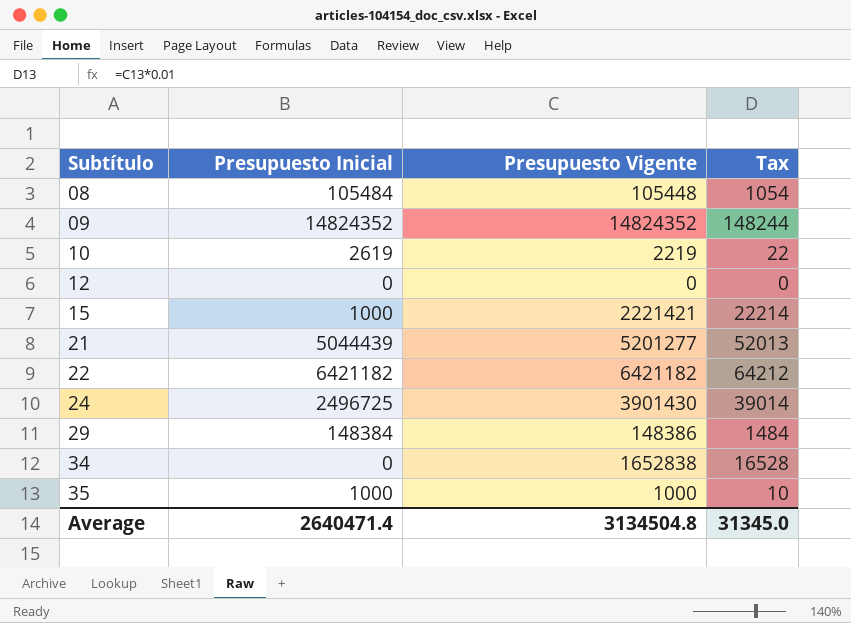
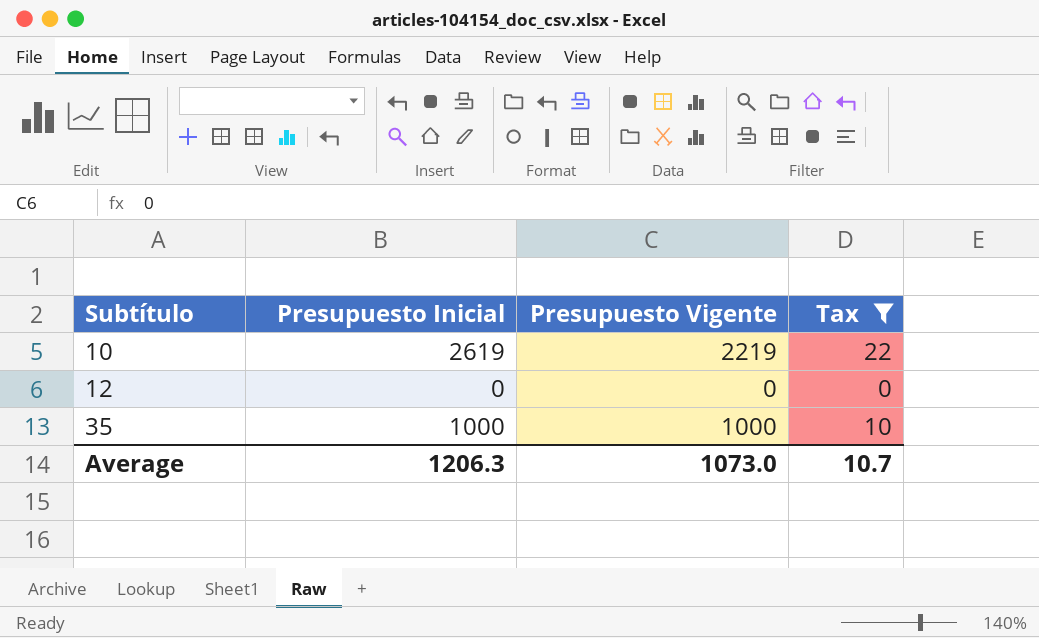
filter: none -> Tax <= 22
Average | Presupuesto Inicial: 2640471.4 -> 1206.3
Average | Presupuesto Vigente: 3134504.8 -> 1073.0
Average | Tax: 31345.0 -> 10.7

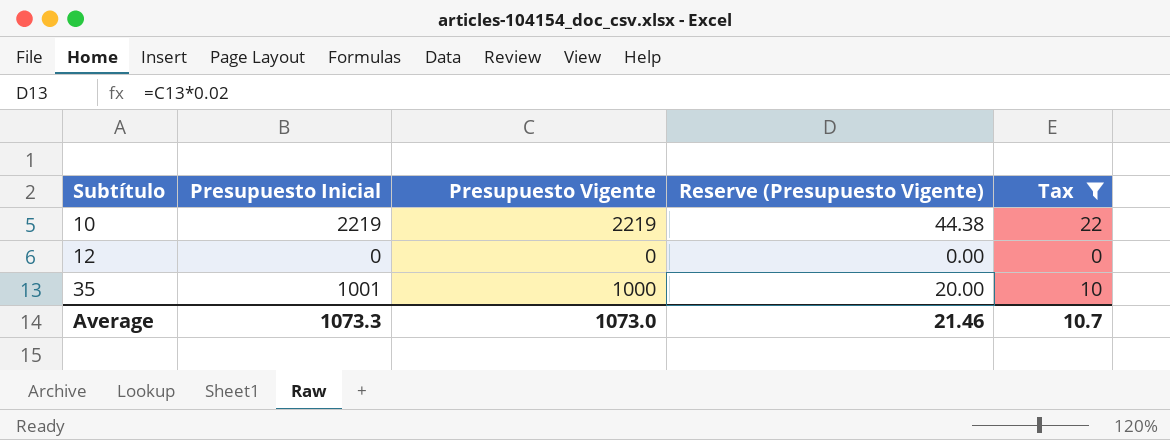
column Reserve (Presupuesto Vigente) | formula: none -> [Presupuesto Vigente] * 0.02
10 | Presupuesto Inicial: 2619 -> 2219
35 | Presupuesto Inicial: 1000 -> 1001
Average | Presupuesto Inicial: 1206.3 -> 1073.3

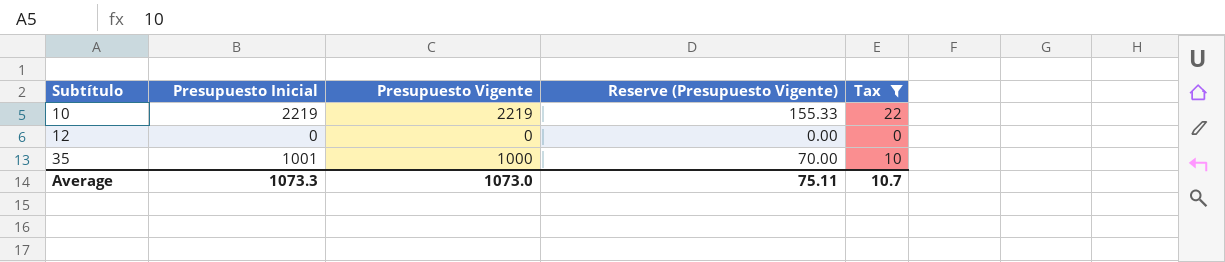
column Reserve (Presupuesto Vigente) | formula: [Presupuesto Vigente] * 0.02 -> [Presupuesto Vigente] * 0.07
Average | Reserve (Presupuesto Vigente): 21.46 -> 75.11

